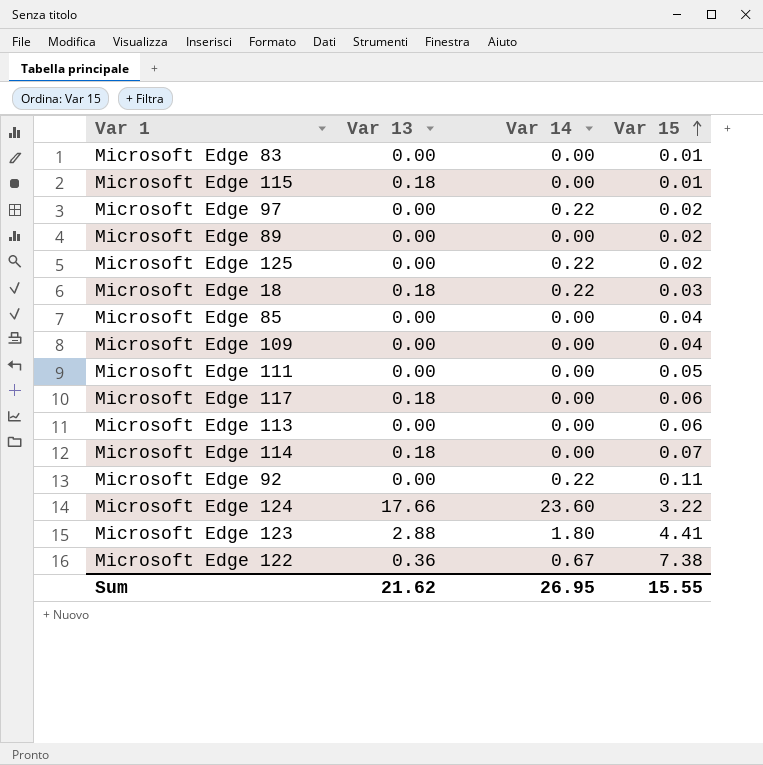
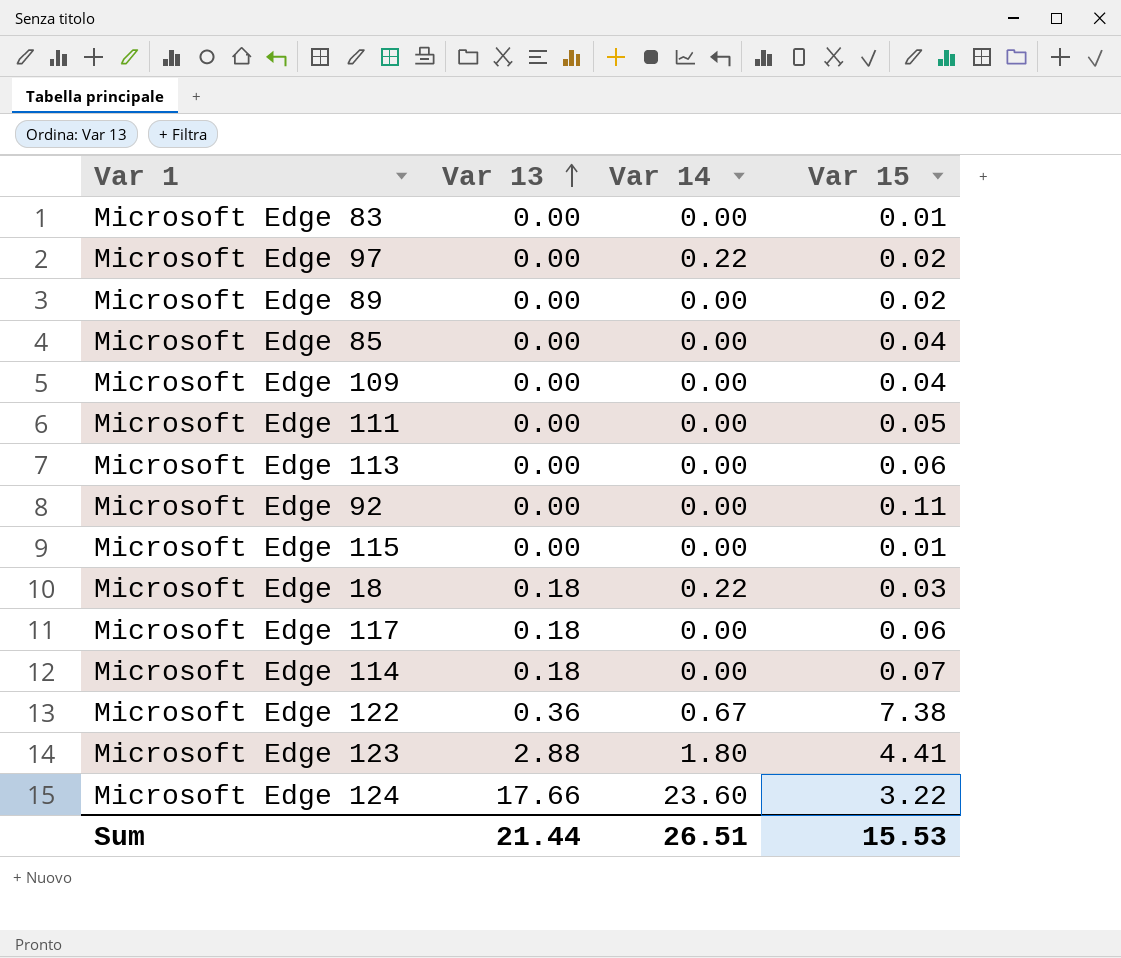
row order: Var 15 ascending -> Var 13 ascending
row Microsoft Edge 125: 0.00 | 0.22 | 0.02 -> none
Microsoft Edge 92 | Var 14: 0.22 -> 0.00
Microsoft Edge 115 | Var 13: 0.18 -> 0.00
Sum | Var 13: 21.62 -> 21.44
Sum | Var 14: 26.95 -> 26.51
Sum | Var 15: 15.55 -> 15.53

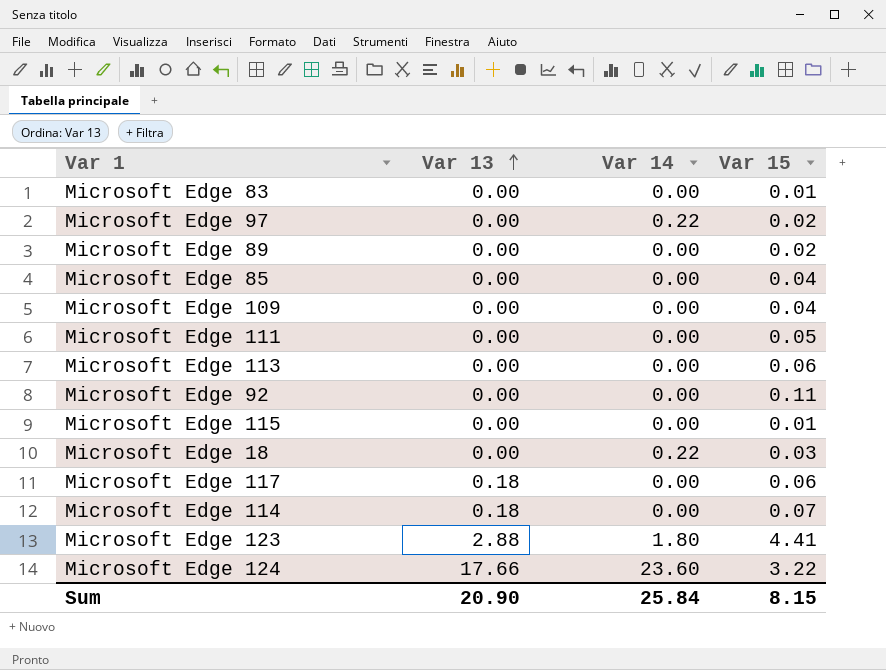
row Microsoft Edge 122: 0.36 | 0.67 | 7.38 -> none
Microsoft Edge 18 | Var 13: 0.18 -> 0.00
Sum | Var 13: 21.44 -> 20.90
Sum | Var 14: 26.51 -> 25.84
Sum | Var 15: 15.53 -> 8.15

